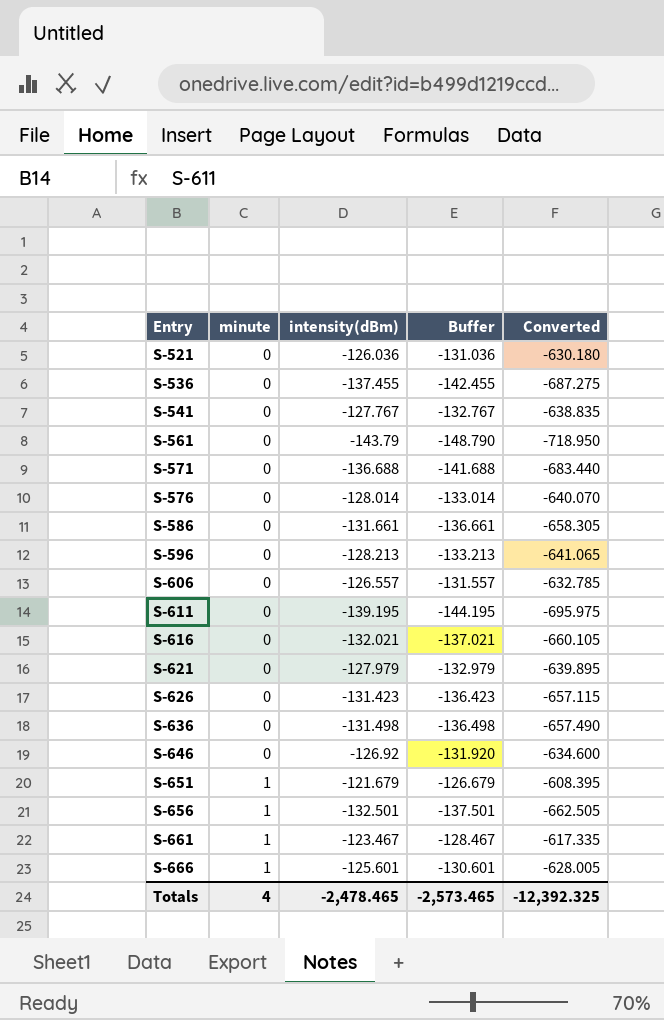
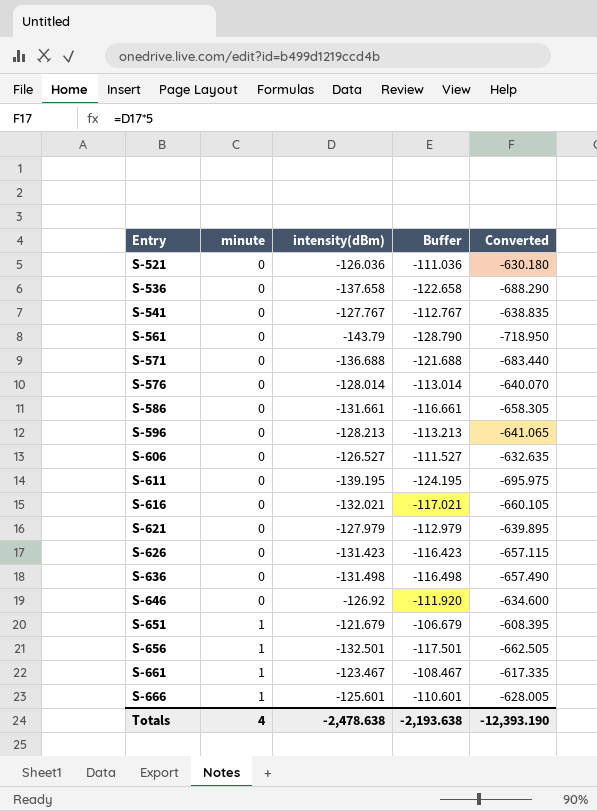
column Buffer | formula: [intensity(dBm)] - 5 -> [intensity(dBm)] + 15
S-536 | intensity(dBm): -137.455 -> -137.658
S-536 | Converted: -687.275 -> -688.290
S-606 | intensity(dBm): -126.557 -> -126.527
S-606 | Converted: -632.785 -> -632.635
Totals | intensity(dBm): -2,478.465 -> -2,478.638
Totals | Buffer: -2,573.465 -> -2,193.638
Totals | Converted: -12,392.325 -> -12,393.190

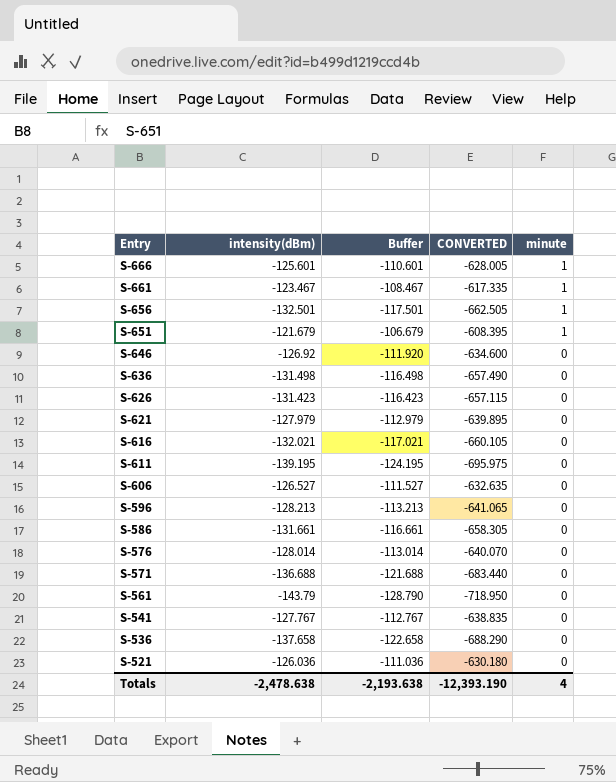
row order: Entry ascending -> Entry descending
column name: Converted -> CONVERTED
column minute | position: 2 -> 5

